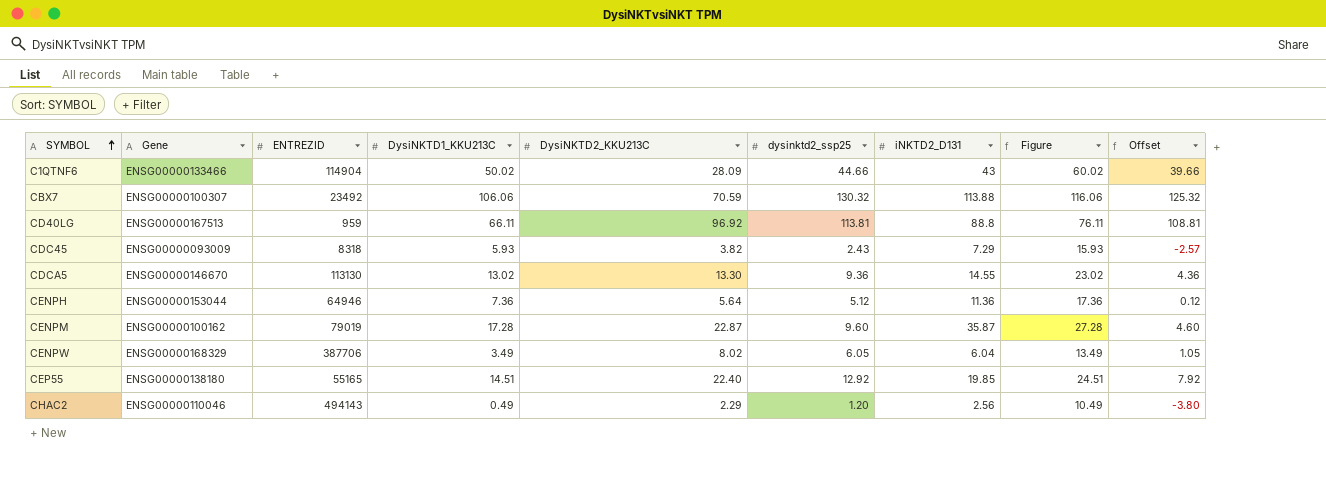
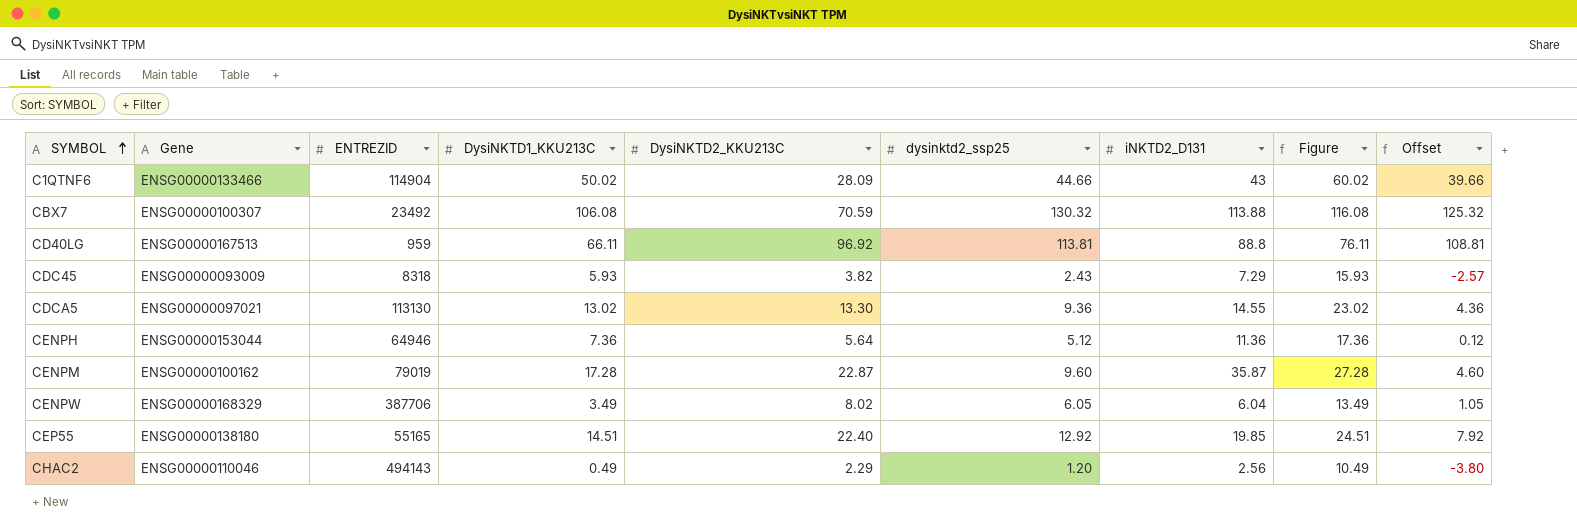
CBX7 | DysiNKTD1_KKU213C: 106.06 -> 106.08
CBX7 | Figure: 116.06 -> 116.08
CDCA5 | Gene: ENSG00000146670 -> ENSG00000097021

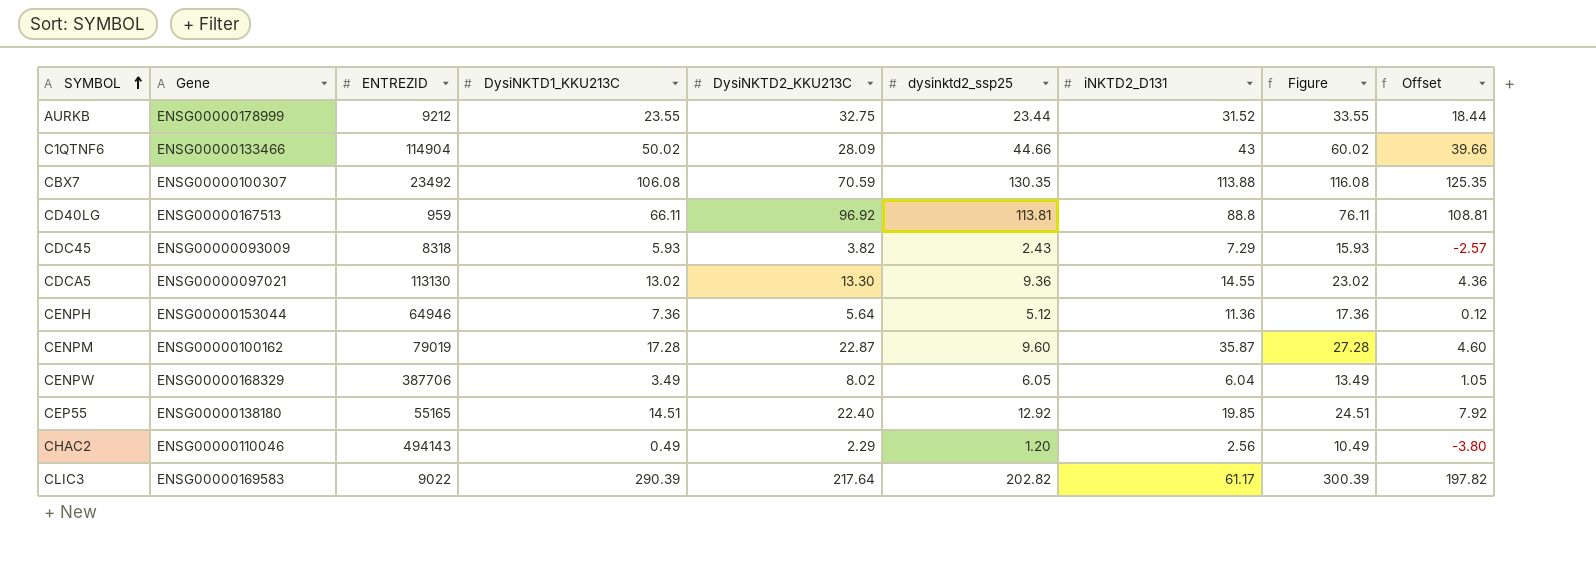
row AURKB: none -> ENSG00000178999 | 9212 | 23.55 | 32.75 | 23.44 | 31.52 | 33.55 | 18.44
CBX7 | dysinktd2_ssp25: 130.32 -> 130.35
CBX7 | Offset: 125.32 -> 125.35
row CLIC3: none -> ENSG00000169583 | 9022 | 290.39 | 217.64 | 202.82 | 61.17 | 300.39 | 197.82

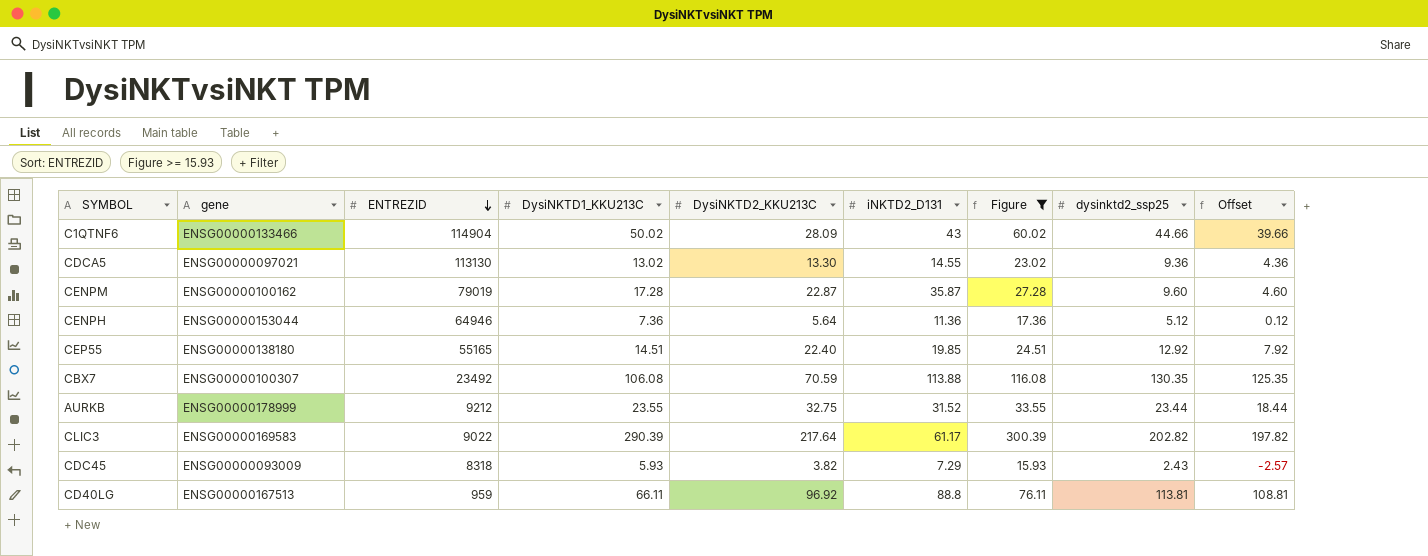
filter: none -> Figure >= 15.93
row order: SYMBOL ascending -> ENTREZID descending
column name: Gene -> gene
column dysinktd2_ssp25 | position: 6 -> 8

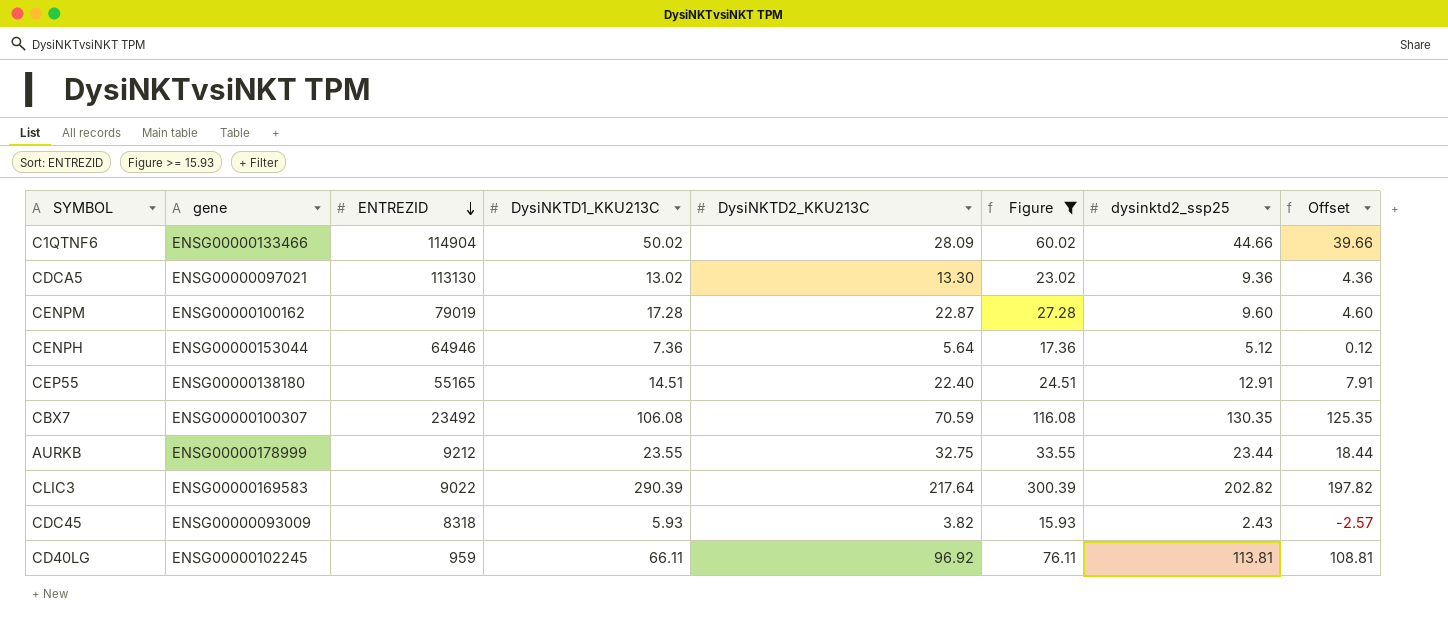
column iNKTD2_D131 | position: 6 -> none
CEP55 | dysinktd2_ssp25: 12.92 -> 12.91
CEP55 | Offset: 7.92 -> 7.91
CD40LG | gene: ENSG00000167513 -> ENSG00000102245

